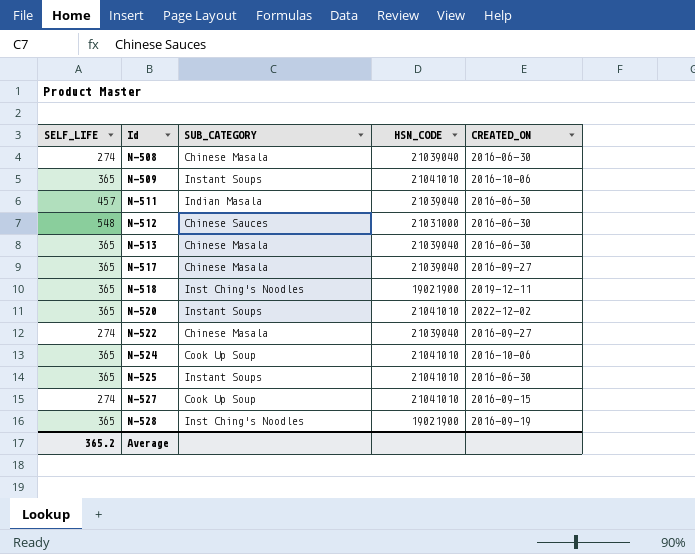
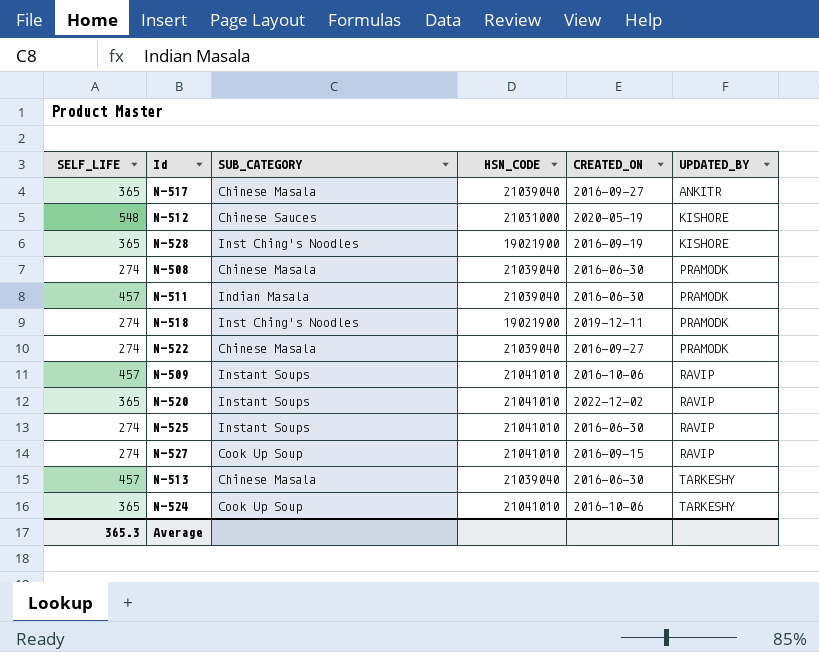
row order: Id ascending -> UPDATED_BY ascending
column UPDATED_BY | position: none -> 6
N-512 | CREATED_ON: 2016-06-30 -> 2020-05-19
N-518 | SELF_LIFE: 365 -> 274
N-509 | SELF_LIFE: 365 -> 457
N-525 | SELF_LIFE: 365 -> 274
N-513 | SELF_LIFE: 365 -> 457
Average | SELF_LIFE: 365.2 -> 365.3

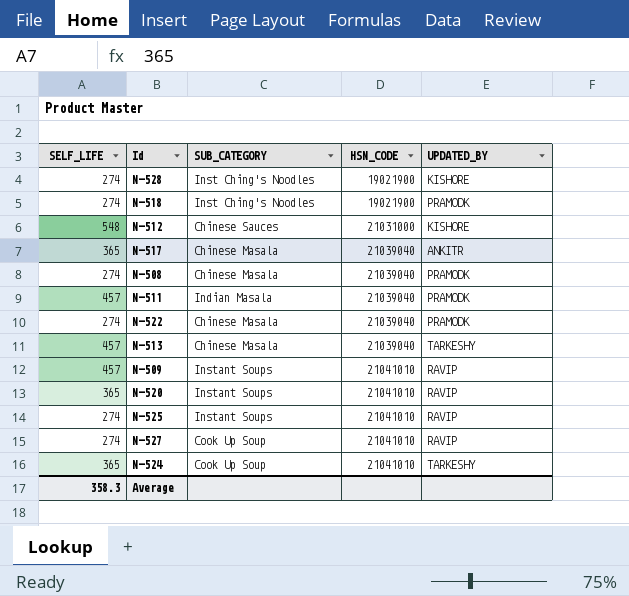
row order: UPDATED_BY ascending -> HSN_CODE ascending
column CREATED_ON | position: 5 -> none
N-528 | SELF_LIFE: 365 -> 274
Average | SELF_LIFE: 365.3 -> 358.3

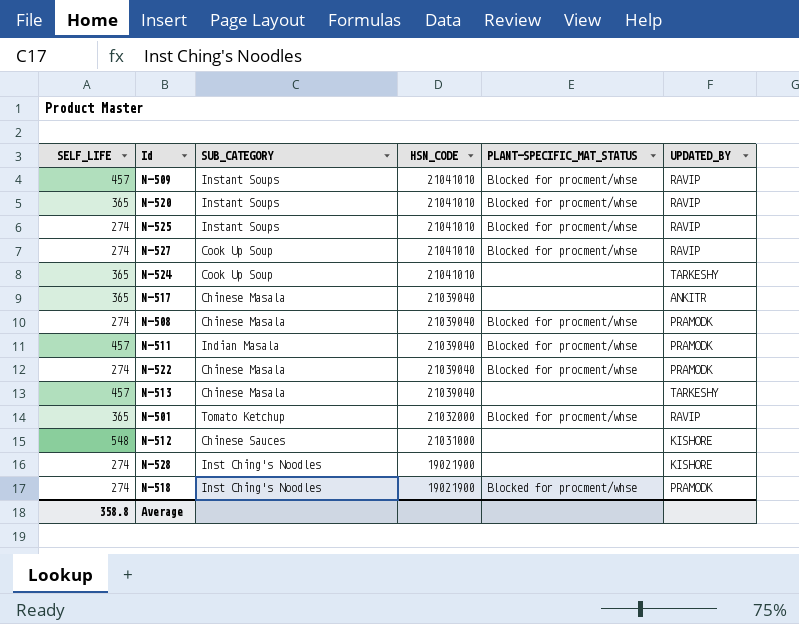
row order: HSN_CODE ascending -> HSN_CODE descending
column PLANT-SPECIFIC_MAT_STATUS | position: none -> 5
row N-501: none -> 365 | Tomato Ketchup | 21032000 | Blocked for procment/whse | RAVIP
Average | SELF_LIFE: 358.3 -> 358.8

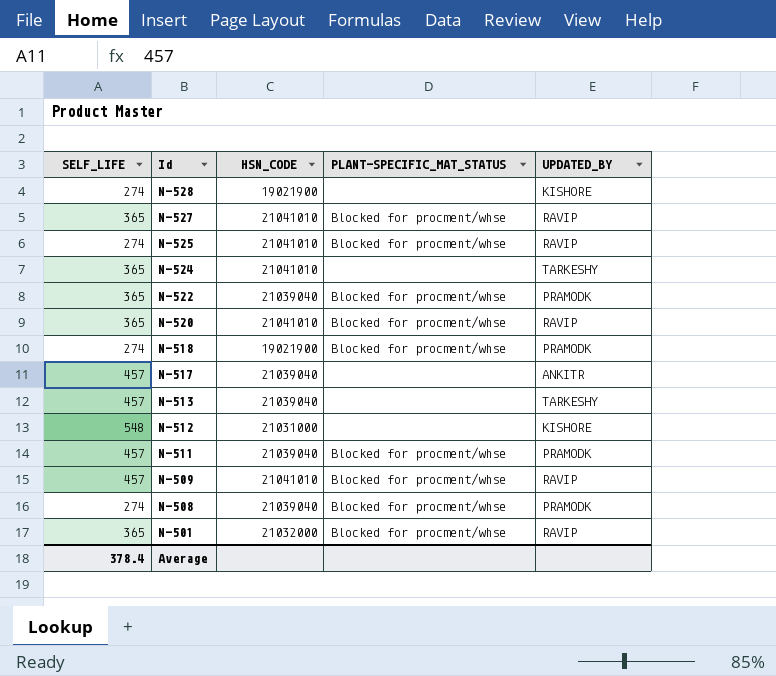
row order: HSN_CODE descending -> Id descending
column SUB_CATEGORY | position: 3 -> none
N-527 | SELF_LIFE: 274 -> 365
N-522 | SELF_LIFE: 274 -> 365
N-517 | SELF_LIFE: 365 -> 457
Average | SELF_LIFE: 358.8 -> 378.4

